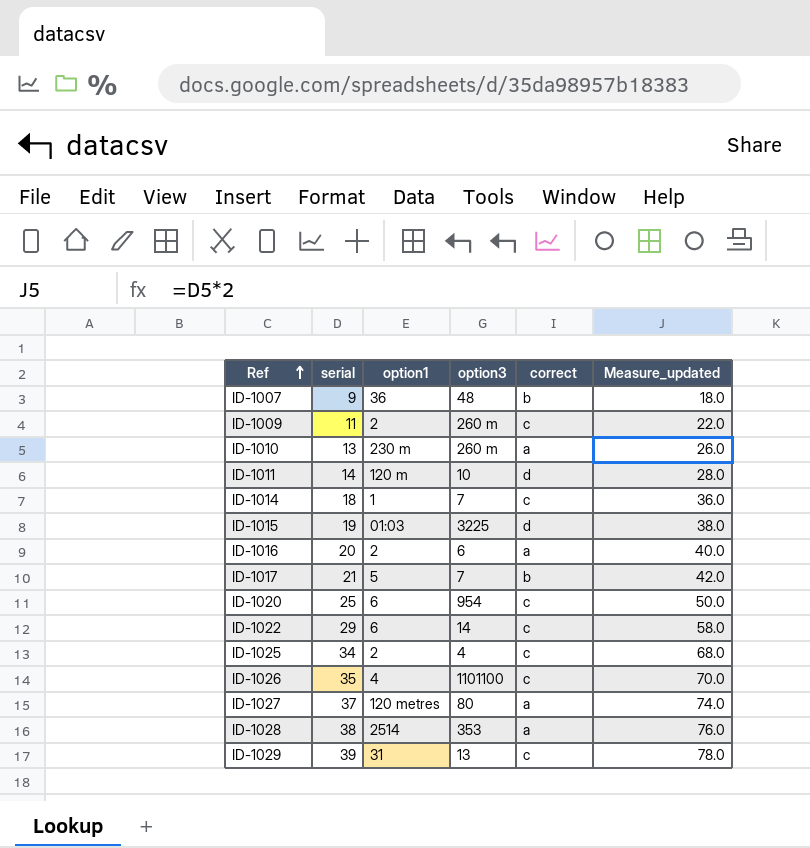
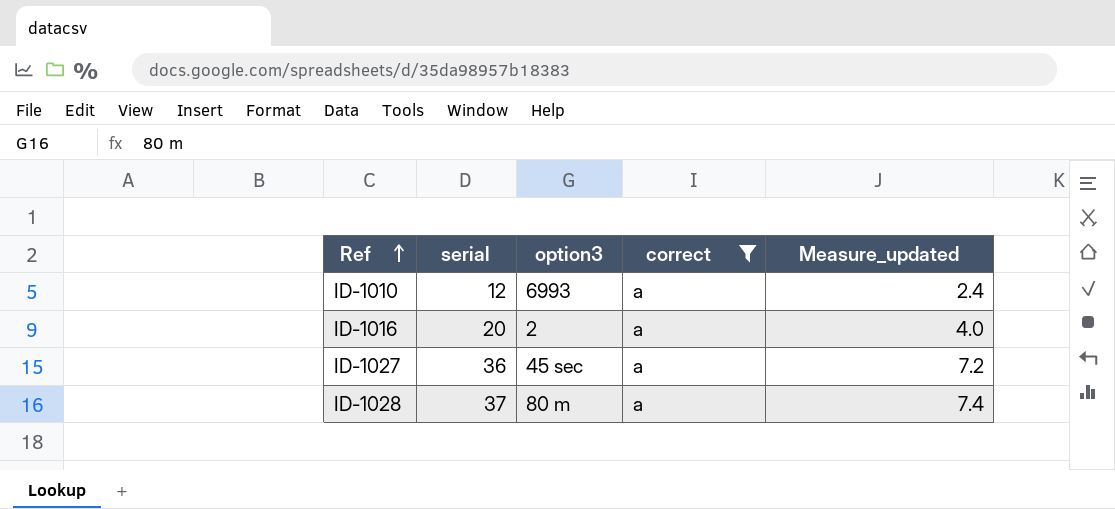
filter: none -> correct = a
column option1 | position: 3 -> none
column Measure_updated | formula: [serial] * 2 -> [serial] * 0.2
ID-1010 | serial: 13 -> 12
ID-1010 | option3: 260 m -> 6993
ID-1016 | option3: 6 -> 2
ID-1027 | serial: 37 -> 36
ID-1027 | option3: 80 -> 45 sec
ID-1028 | serial: 38 -> 37
ID-1028 | option3: 353 -> 80 m

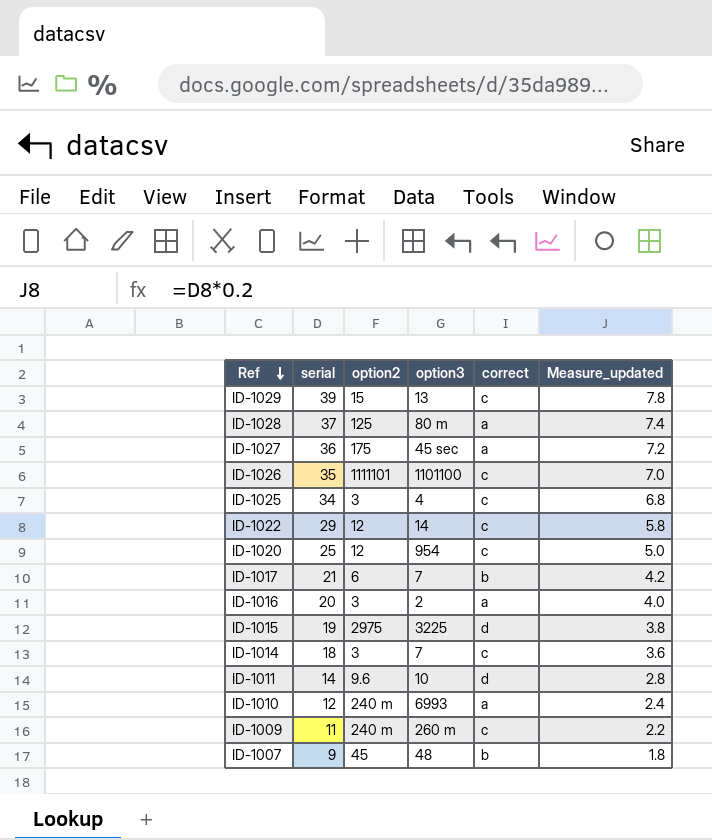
filter: correct = a -> none
row order: Ref ascending -> Ref descending
column option2 | position: none -> 3

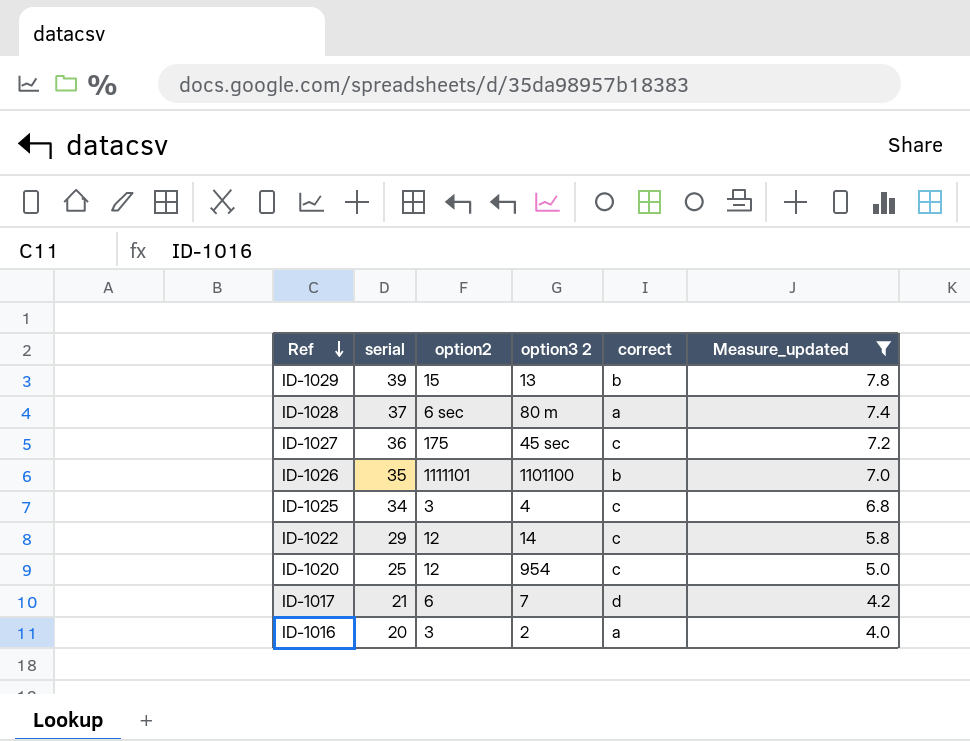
filter: none -> Measure_updated >= 4.0
column name: option3 -> option3 2
ID-1029 | correct: c -> b
ID-1028 | option2: 125 -> 6 sec
ID-1027 | correct: a -> c
ID-1026 | correct: c -> b
ID-1017 | correct: b -> d

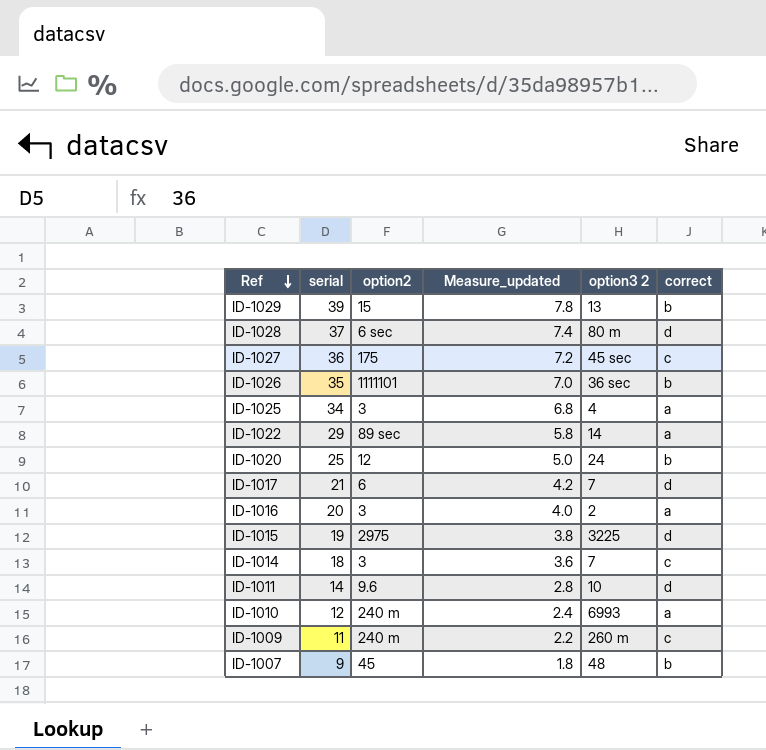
filter: Measure_updated >= 4.0 -> none
column Measure_updated | position: 6 -> 4
ID-1028 | correct: a -> d
ID-1026 | option3 2: 1101100 -> 36 sec
ID-1025 | correct: c -> a
ID-1022 | option2: 12 -> 89 sec
ID-1022 | correct: c -> a
ID-1020 | option3 2: 954 -> 24
ID-1020 | correct: c -> b

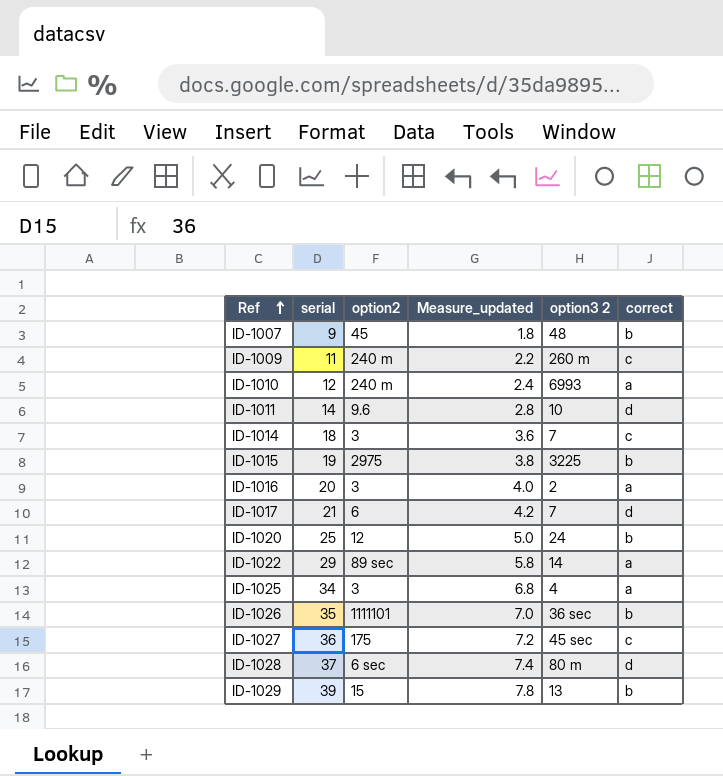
row order: Ref descending -> Ref ascending
ID-1015 | correct: d -> b

